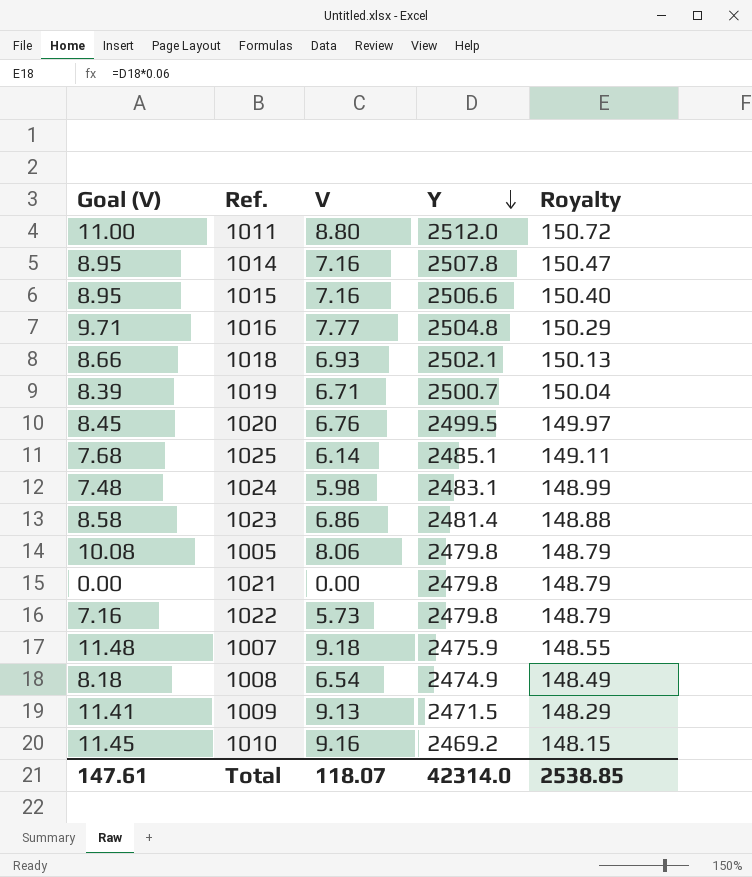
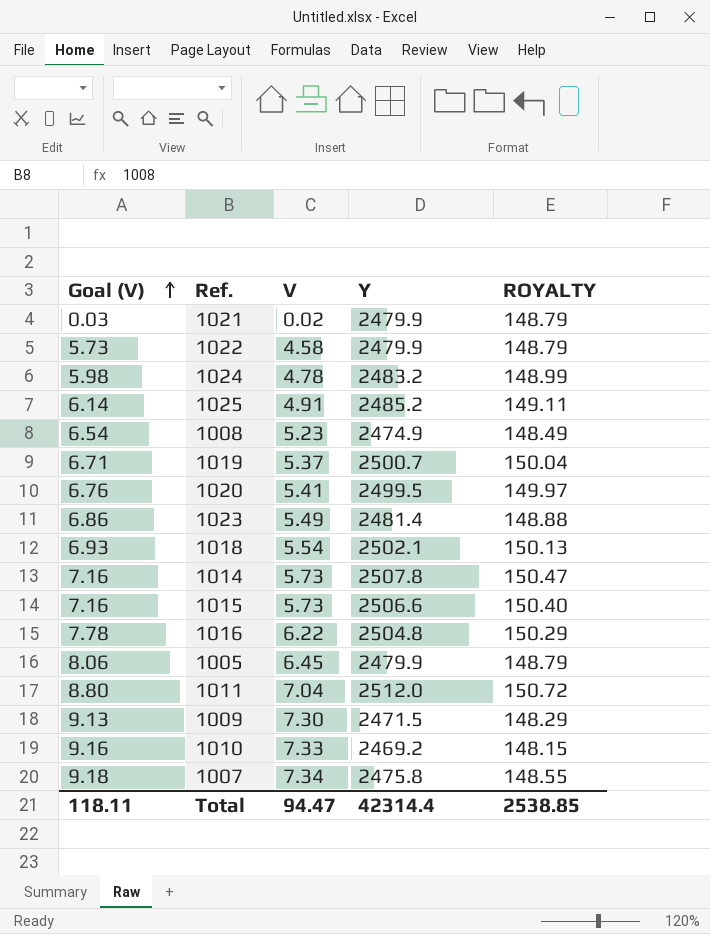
row order: Y descending -> Goal (V) ascending
column name: Royalty -> ROYALTY
1021 | Goal (V): 0.00 -> 0.03
1021 | V: 0.00 -> 0.02
1021 | Y: 2479.8 -> 2479.9
1022 | Goal (V): 7.16 -> 5.73
1022 | V: 5.73 -> 4.58
1022 | Y: 2479.8 -> 2479.9
1024 | Goal (V): 7.48 -> 5.98
1024 | V: 5.98 -> 4.78
1024 | Y: 2483.1 -> 2483.2
1025 | Goal (V): 7.68 -> 6.14
1025 | V: 6.14 -> 4.91
1025 | Y: 2485.1 -> 2485.2
1008 | Goal (V): 8.18 -> 6.54
1008 | V: 6.54 -> 5.23
1019 | Goal (V): 8.39 -> 6.71
1019 | V: 6.71 -> 5.37
1020 | Goal (V): 8.45 -> 6.76
1020 | V: 6.76 -> 5.41
1023 | Goal (V): 8.58 -> 6.86
1023 | V: 6.86 -> 5.49
1018 | Goal (V): 8.66 -> 6.93
1018 | V: 6.93 -> 5.54
1014 | Goal (V): 8.95 -> 7.16
1014 | V: 7.16 -> 5.73
1015 | Goal (V): 8.95 -> 7.16
1015 | V: 7.16 -> 5.73
1016 | Goal (V): 9.71 -> 7.78
1016 | V: 7.77 -> 6.22
1005 | Goal (V): 10.08 -> 8.06
1005 | V: 8.06 -> 6.45
1005 | Y: 2479.8 -> 2479.9
1011 | Goal (V): 11.00 -> 8.80
1011 | V: 8.80 -> 7.04
1009 | Goal (V): 11.41 -> 9.13
1009 | V: 9.13 -> 7.30
1010 | Goal (V): 11.45 -> 9.16
1010 | V: 9.16 -> 7.33
1007 | Goal (V): 11.48 -> 9.18
1007 | V: 9.18 -> 7.34
1007 | Y: 2475.9 -> 2475.8
Total | Goal (V): 147.61 -> 118.11
Total | V: 118.07 -> 94.47
Total | Y: 42314.0 -> 42314.4

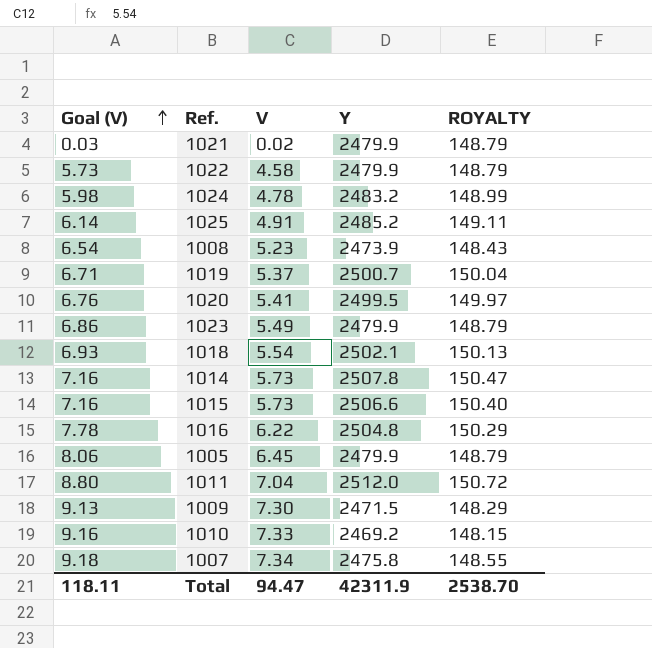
1008 | Y: 2474.9 -> 2473.9
1008 | ROYALTY: 148.49 -> 148.43
1023 | Y: 2481.4 -> 2479.9
1023 | ROYALTY: 148.88 -> 148.79
Total | Y: 42314.4 -> 42311.9
Total | ROYALTY: 2538.85 -> 2538.70

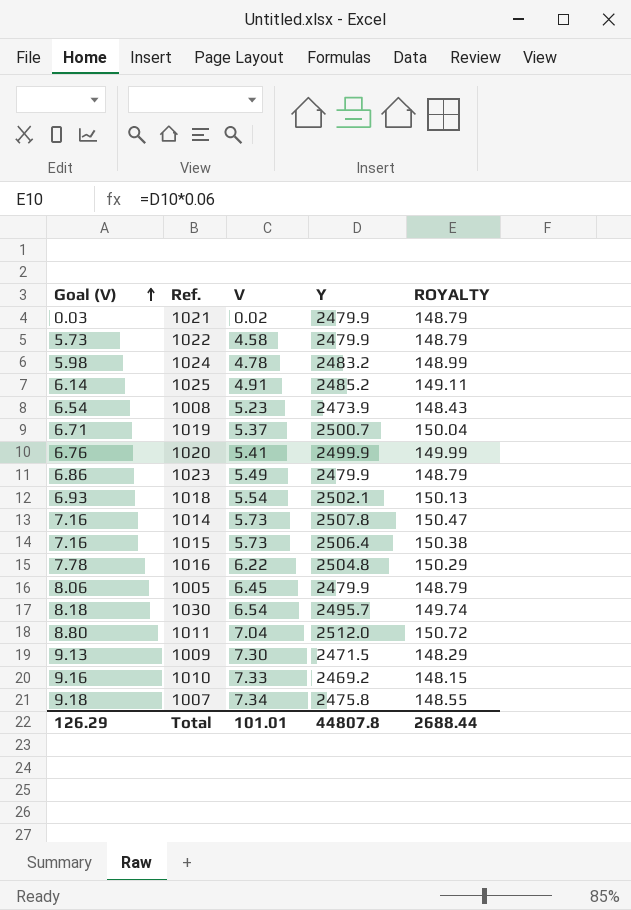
1020 | Y: 2499.5 -> 2499.9
1020 | ROYALTY: 149.97 -> 149.99
1015 | Y: 2506.6 -> 2506.4
1015 | ROYALTY: 150.40 -> 150.38
row 1030: none -> 8.18 | 6.54 | 2495.7 | 149.74
Total | Goal (V): 118.11 -> 126.29
Total | V: 94.47 -> 101.01
Total | Y: 42311.9 -> 44807.8
Total | ROYALTY: 2538.70 -> 2688.44

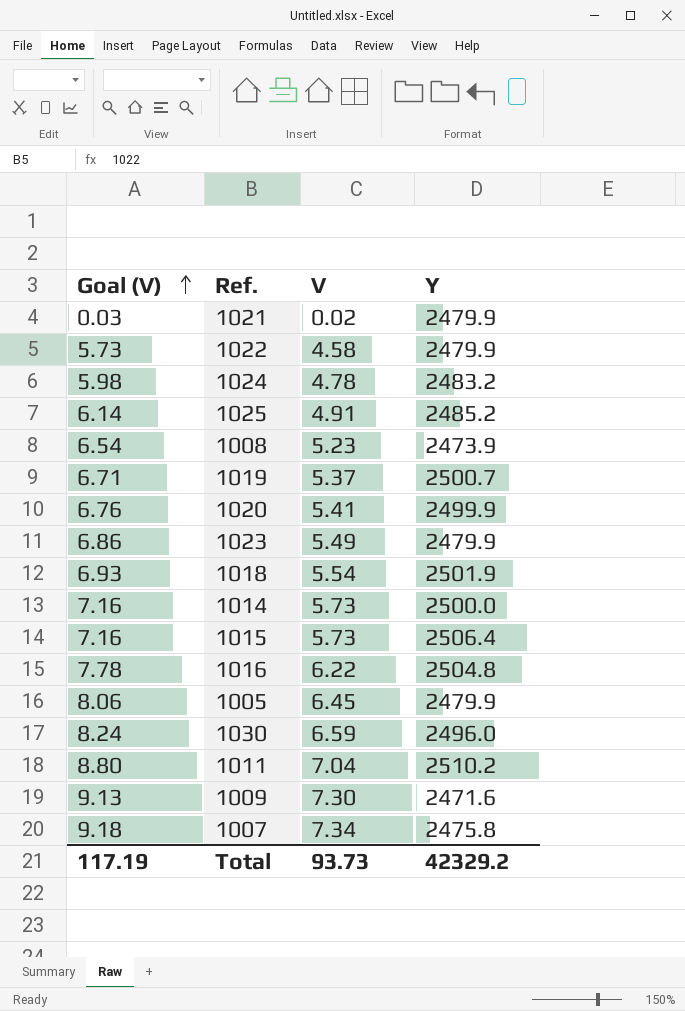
column ROYALTY | formula: [Y] * 0.06 -> none
row 1010: 9.16 | 7.33 | 2469.2 | 148.15 -> none
1018 | Y: 2502.1 -> 2501.9
1014 | Y: 2507.8 -> 2500.0
1030 | Goal (V): 8.18 -> 8.24
1030 | V: 6.54 -> 6.59
1030 | Y: 2495.7 -> 2496.0
1011 | Y: 2512.0 -> 2510.2
1009 | Y: 2471.5 -> 2471.6
Total | Goal (V): 126.29 -> 117.19
Total | V: 101.01 -> 93.73
Total | Y: 44807.8 -> 42329.2

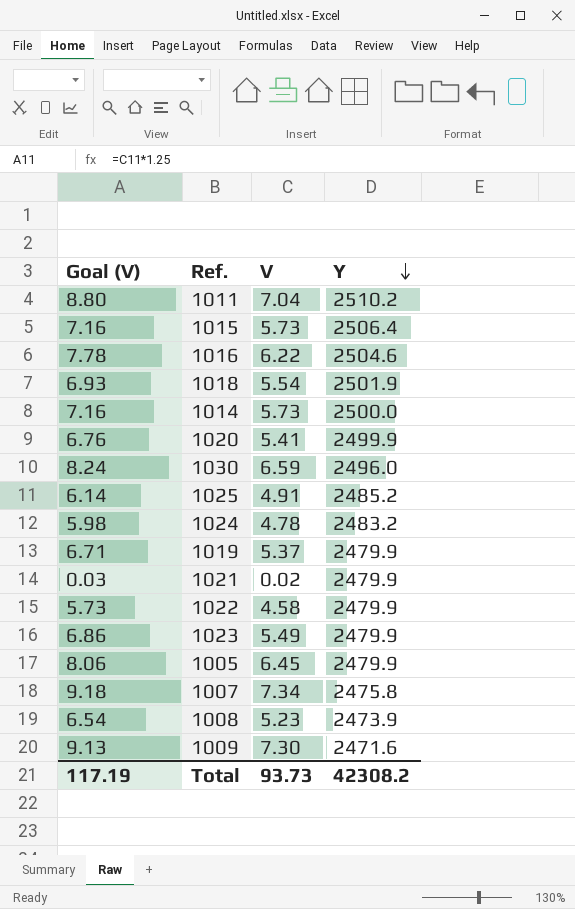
row order: Goal (V) ascending -> Y descending
1016 | Y: 2504.8 -> 2504.6
1019 | Y: 2500.7 -> 2479.9
Total | Y: 42329.2 -> 42308.2

